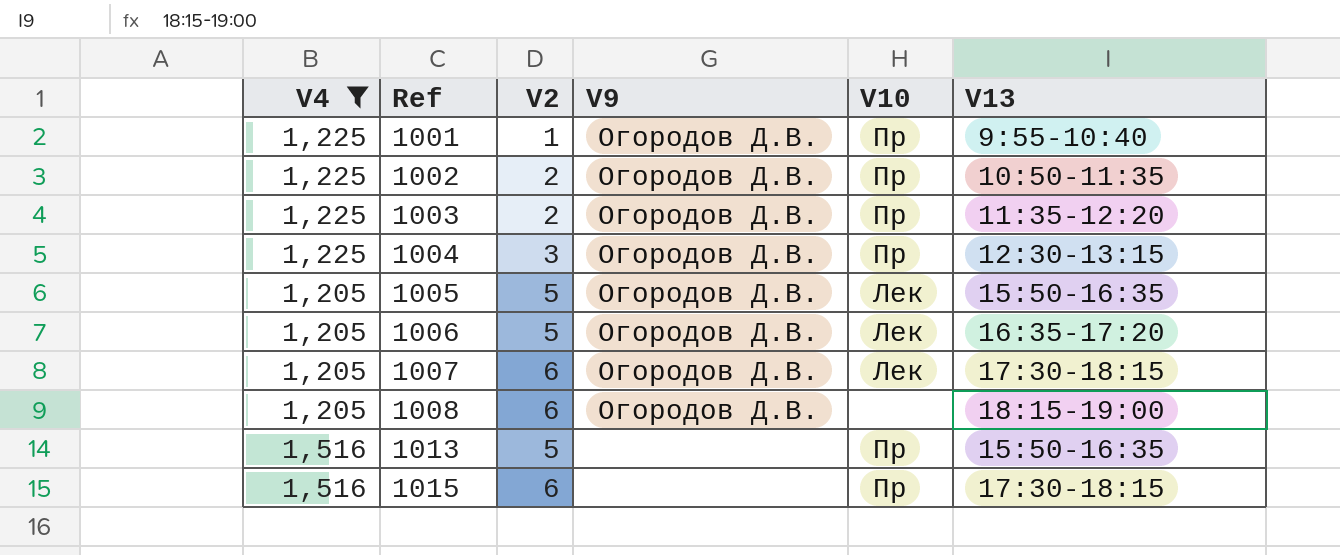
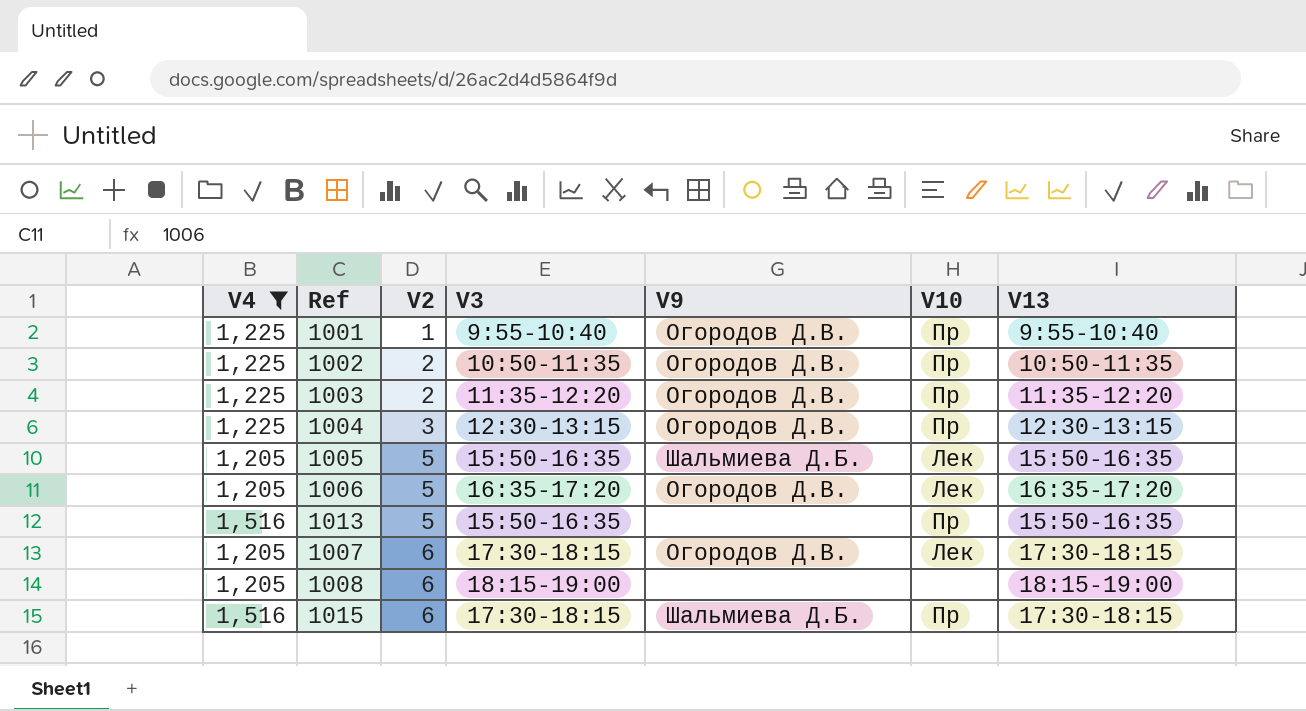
row order: Ref ascending -> V2 ascending
column V3 | position: none -> 4
1005 | V9: Огородов Д.В. -> Шальмиева Д.Б.
1008 | V9: Огородов Д.В. -> none
1015 | V9: none -> Шальмиева Д.Б.

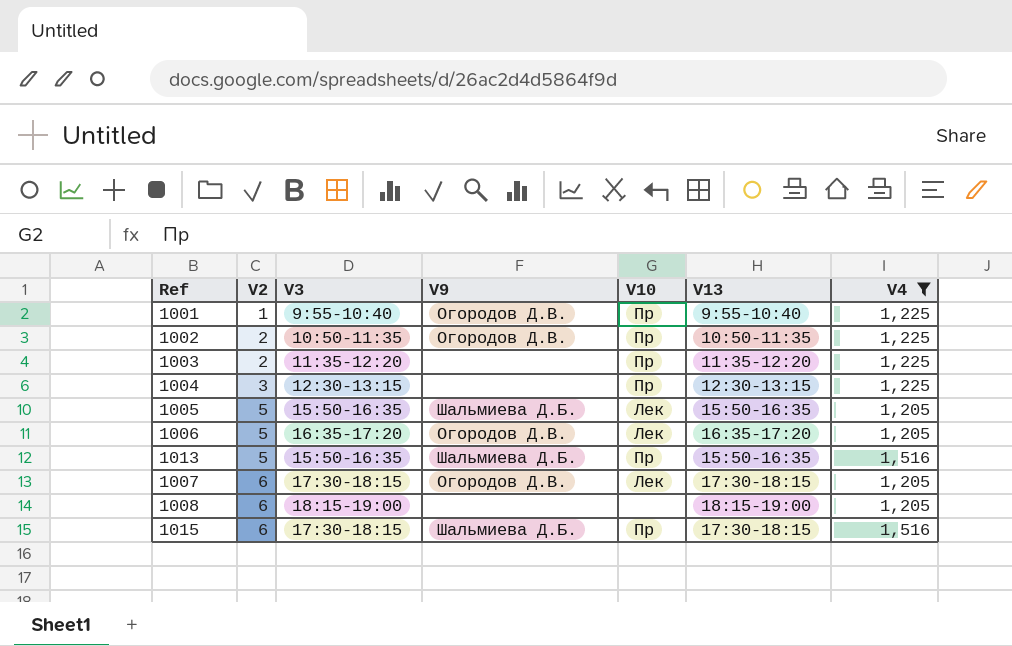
column V4 | position: 1 -> 7
1003 | V9: Огородов Д.В. -> none
1004 | V9: Огородов Д.В. -> none
1013 | V9: none -> Шальмиева Д.Б.

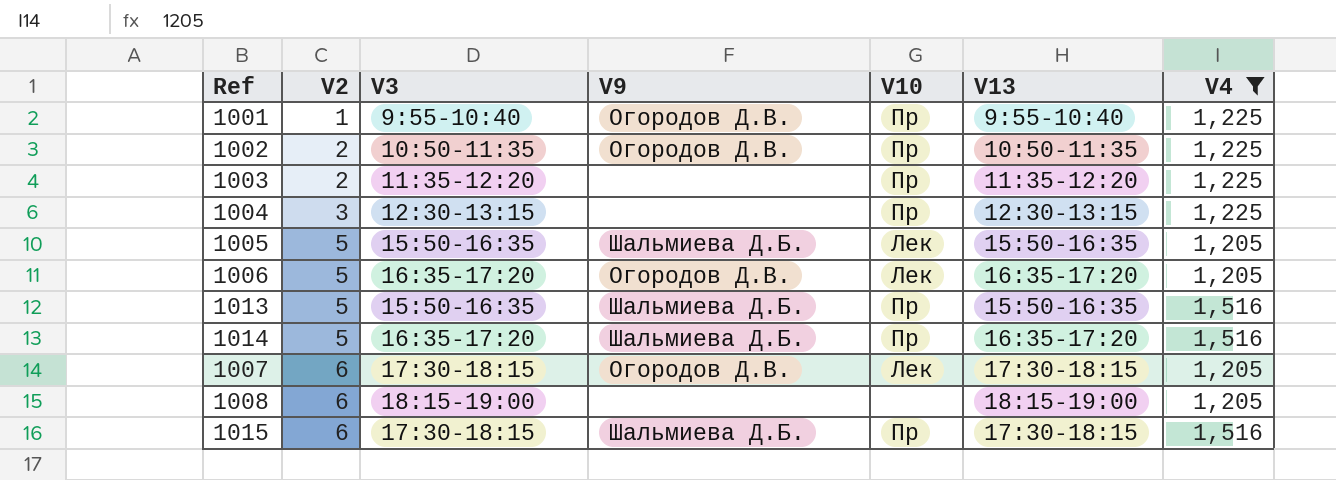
row 1014: none -> 5 | 16:35-17:20 | Шальмиева Д.Б. | Пр | 16:35-17:20 | 1,516

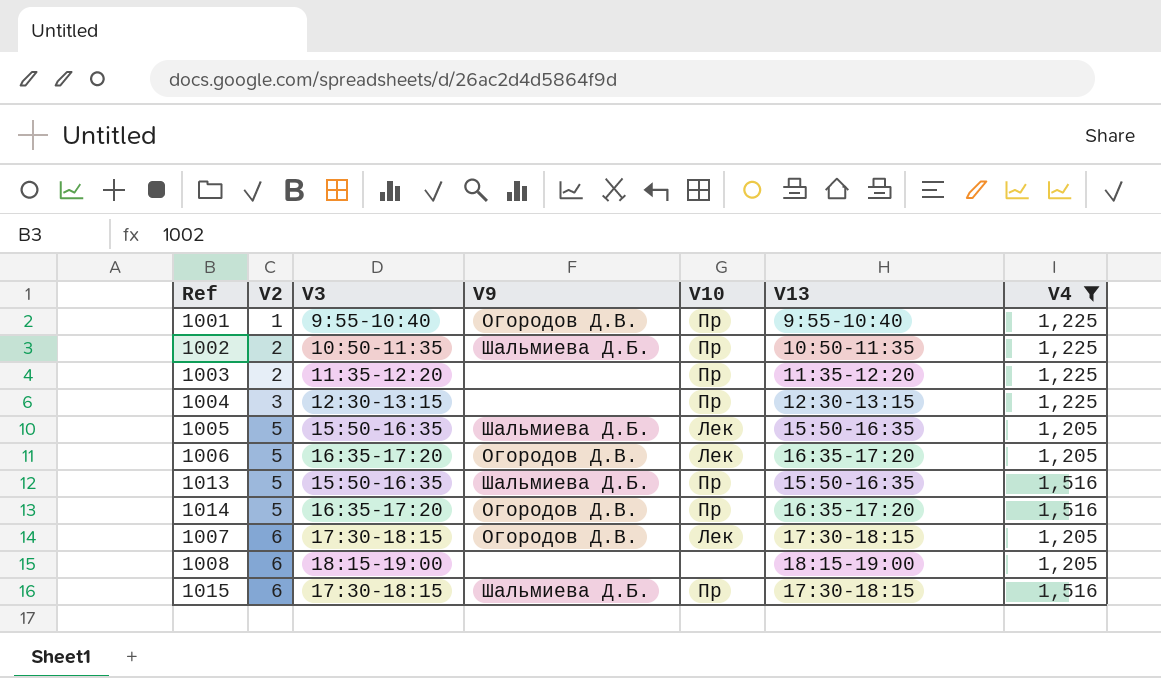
1002 | V9: Огородов Д.В. -> Шальмиева Д.Б.
1014 | V9: Шальмиева Д.Б. -> Огородов Д.В.

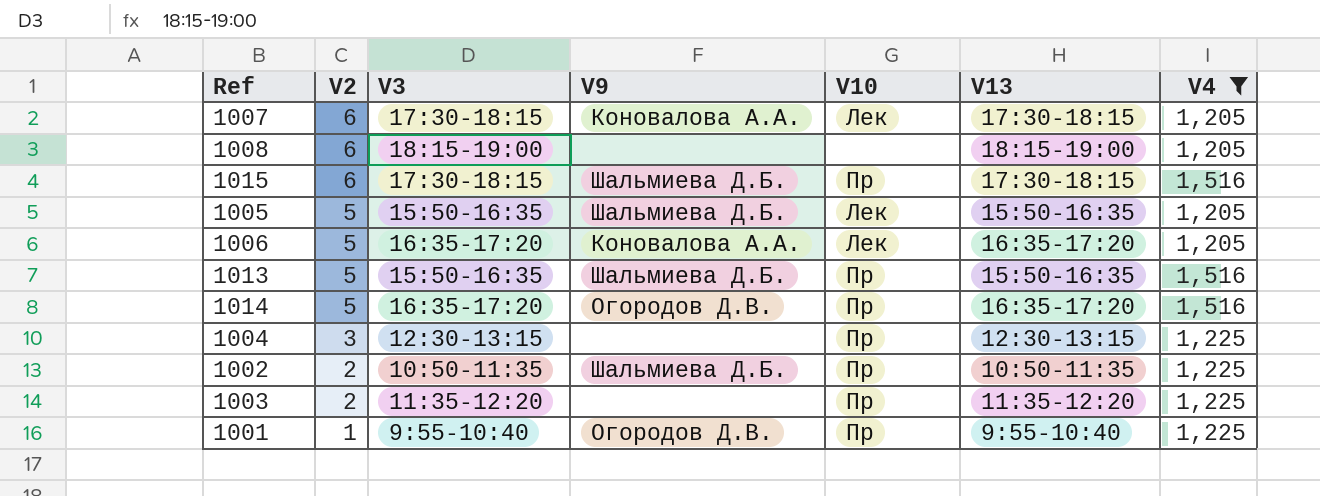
row order: V2 ascending -> V2 descending
1007 | V9: Огородов Д.В. -> Коновалова А.А.
1006 | V9: Огородов Д.В. -> Коновалова А.А.

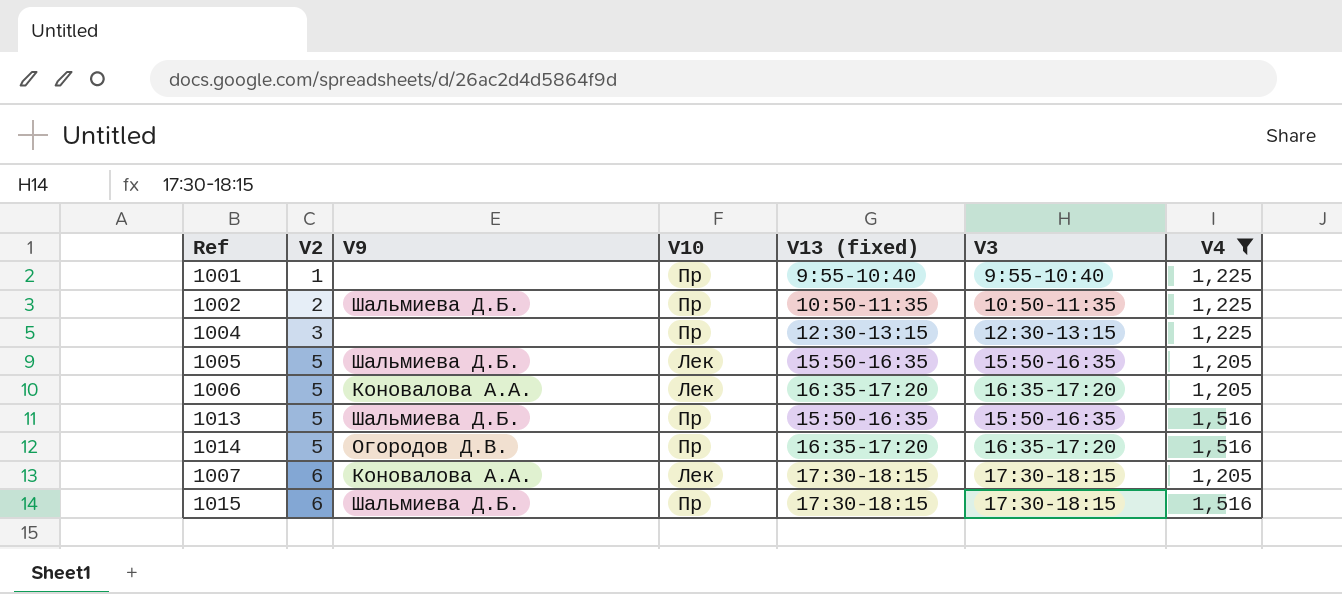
row order: V2 descending -> V2 ascending
column name: V13 -> V13 (fixed)
column V3 | position: 3 -> 6
row 1008: 6 | 18:15-19:00 | none | none | 18:15-19:00 | 1,205 -> none
row 1003: 2 | 11:35-12:20 | none | Пр | 11:35-12:20 | 1,225 -> none
1001 | V9: Огородов Д.В. -> none

